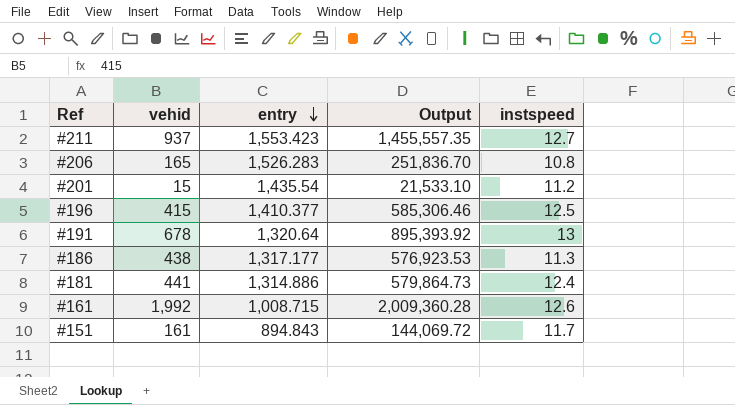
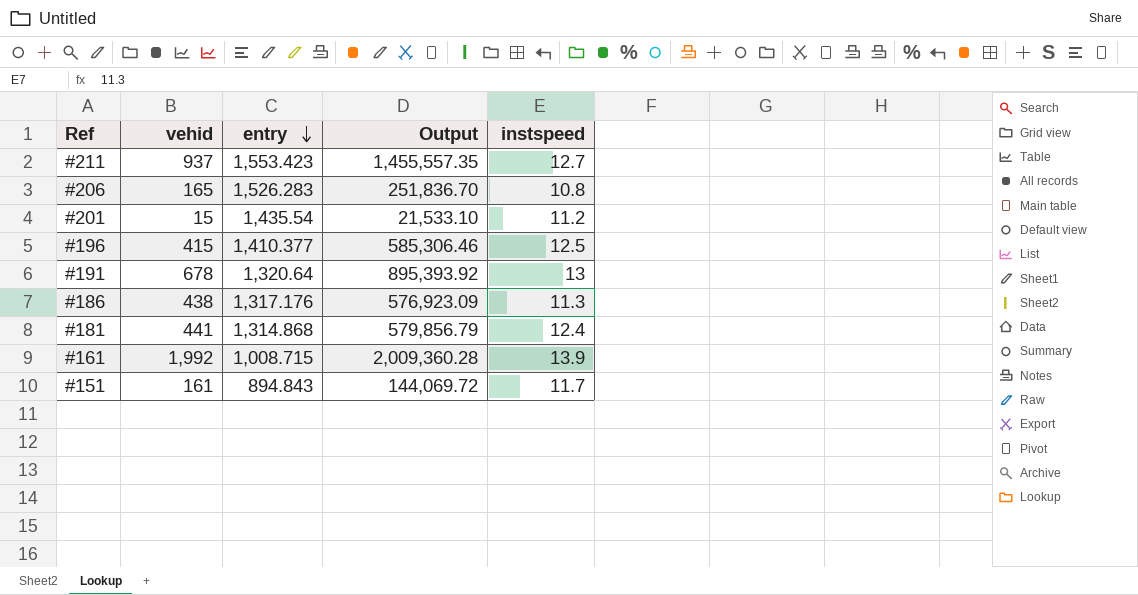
#186 | entry: 1,317.177 -> 1,317.176
#186 | Output: 576,923.53 -> 576,923.09
#181 | entry: 1,314.886 -> 1,314.868
#181 | Output: 579,864.73 -> 579,856.79
#161 | instspeed: 12.6 -> 13.9

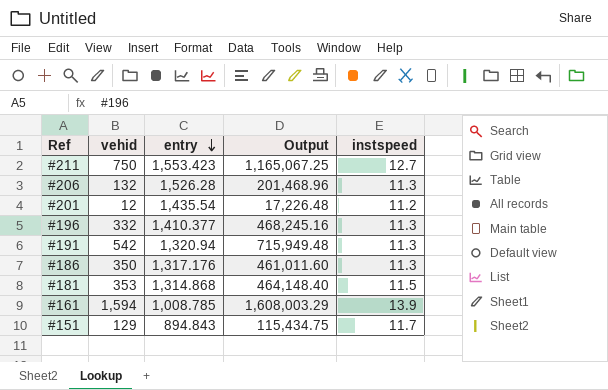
#211 | vehid: 937 -> 750
#211 | Output: 1,455,557.35 -> 1,165,067.25
#206 | vehid: 165 -> 132
#206 | entry: 1,526.283 -> 1,526.28
#206 | Output: 251,836.70 -> 201,468.96
#206 | instspeed: 10.8 -> 11.3
#201 | vehid: 15 -> 12
#201 | Output: 21,533.10 -> 17,226.48
#196 | vehid: 415 -> 332
#196 | Output: 585,306.46 -> 468,245.16
#196 | instspeed: 12.5 -> 11.3
#191 | vehid: 678 -> 542
#191 | entry: 1,320.64 -> 1,320.94
#191 | Output: 895,393.92 -> 715,949.48
#191 | instspeed: 13 -> 11.3
#186 | vehid: 438 -> 350
#186 | Output: 576,923.09 -> 461,011.60
#181 | vehid: 441 -> 353
#181 | Output: 579,856.79 -> 464,148.40
#181 | instspeed: 12.4 -> 11.5
#161 | vehid: 1,992 -> 1,594
#161 | entry: 1,008.715 -> 1,008.785
#161 | Output: 2,009,360.28 -> 1,608,003.29
#151 | vehid: 161 -> 129
#151 | Output: 144,069.72 -> 115,434.75

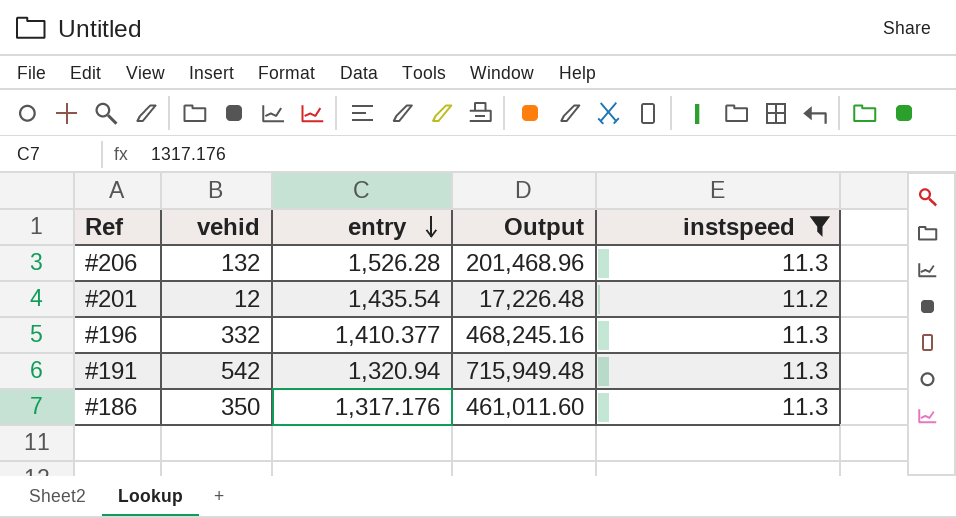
filter: none -> instspeed <= 11.3

